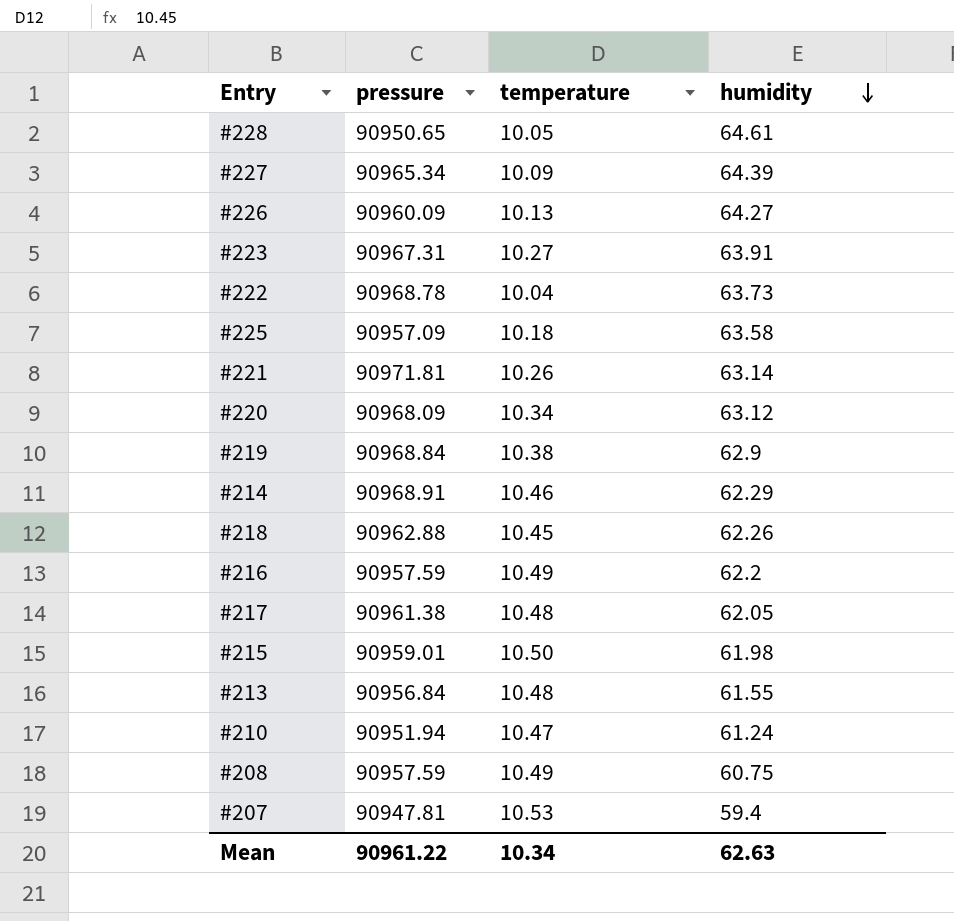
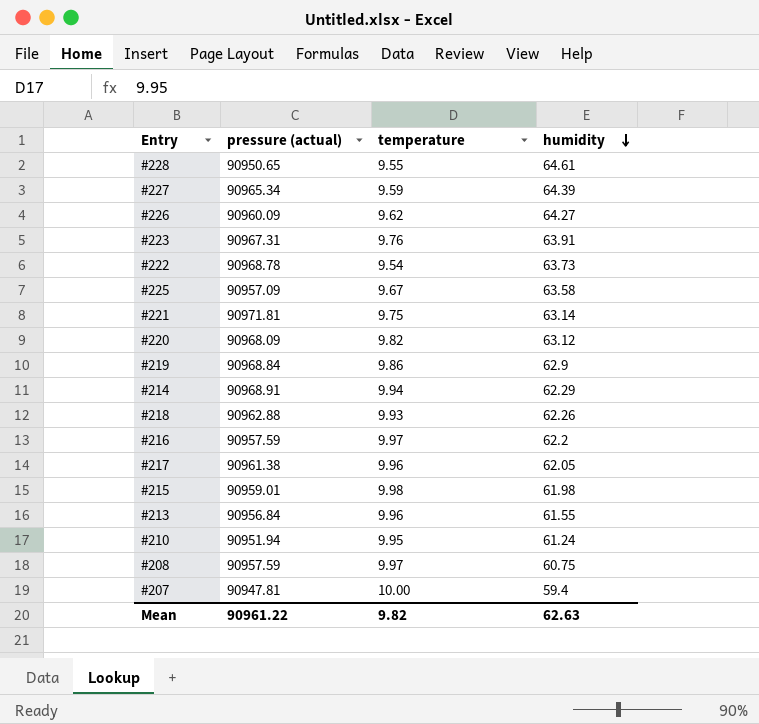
column name: pressure -> pressure (actual)
#228 | temperature: 10.05 -> 9.55
#227 | temperature: 10.09 -> 9.59
#226 | temperature: 10.13 -> 9.62
#223 | temperature: 10.27 -> 9.76
#222 | temperature: 10.04 -> 9.54
#225 | temperature: 10.18 -> 9.67
#221 | temperature: 10.26 -> 9.75
#220 | temperature: 10.34 -> 9.82
#219 | temperature: 10.38 -> 9.86
#214 | temperature: 10.46 -> 9.94
#218 | temperature: 10.45 -> 9.93
#216 | temperature: 10.49 -> 9.97
#217 | temperature: 10.48 -> 9.96
#215 | temperature: 10.50 -> 9.98
#213 | temperature: 10.48 -> 9.96
#210 | temperature: 10.47 -> 9.95
#208 | temperature: 10.49 -> 9.97
#207 | temperature: 10.53 -> 10.00
Mean | temperature: 10.34 -> 9.82

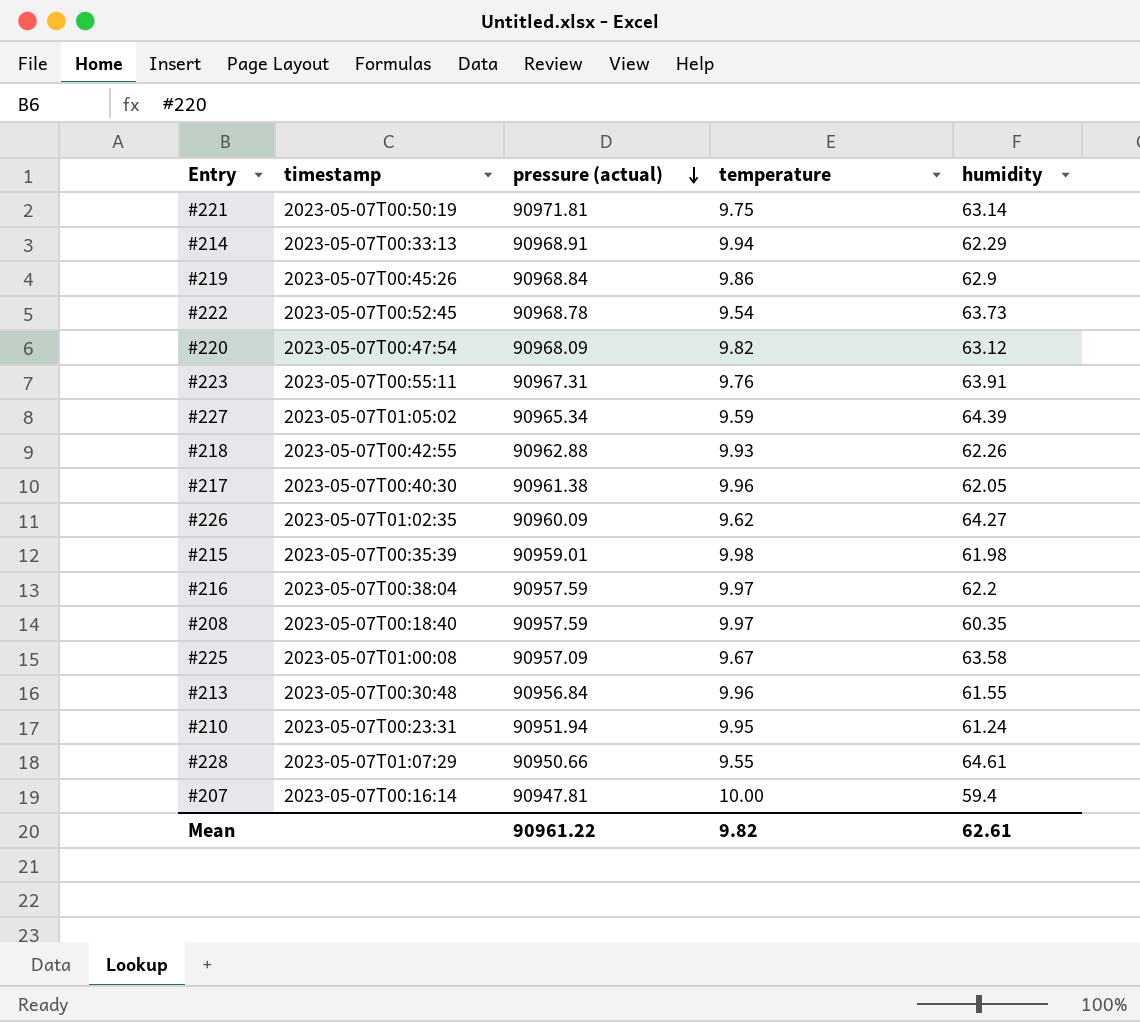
row order: humidity descending -> pressure (actual) descending
column timestamp | position: none -> 2
#208 | humidity: 60.75 -> 60.35
#228 | pressure (actual): 90950.65 -> 90950.66
Mean | humidity: 62.63 -> 62.61

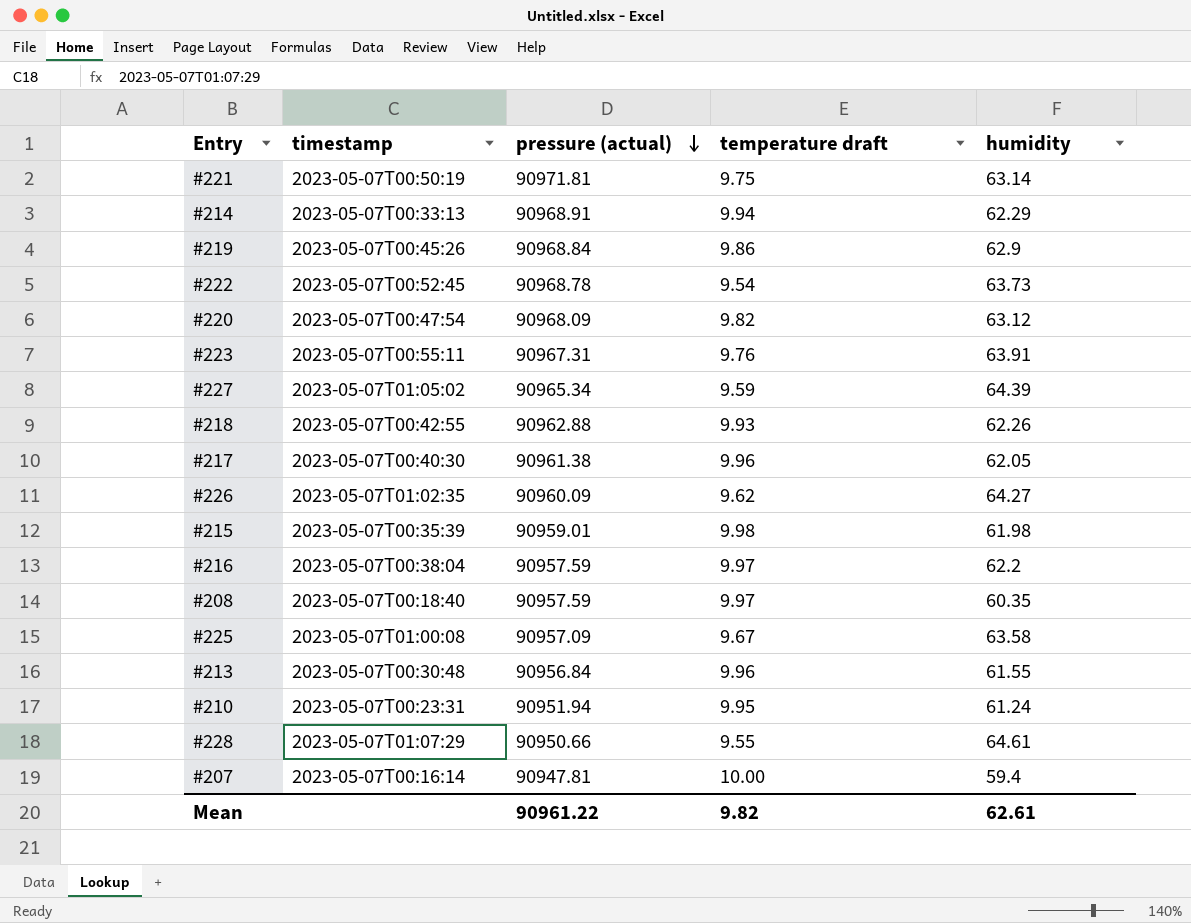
column name: temperature -> temperature draft

